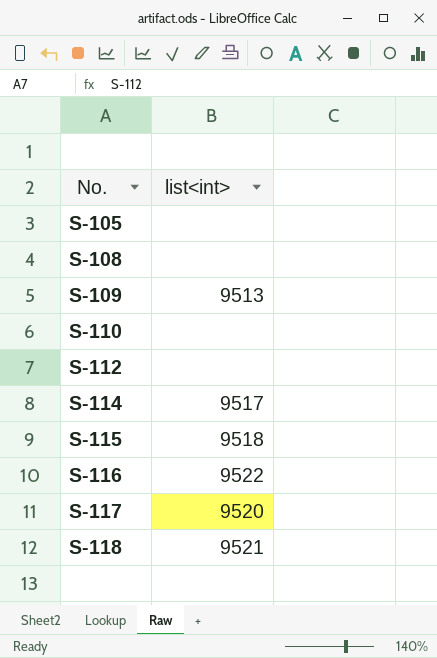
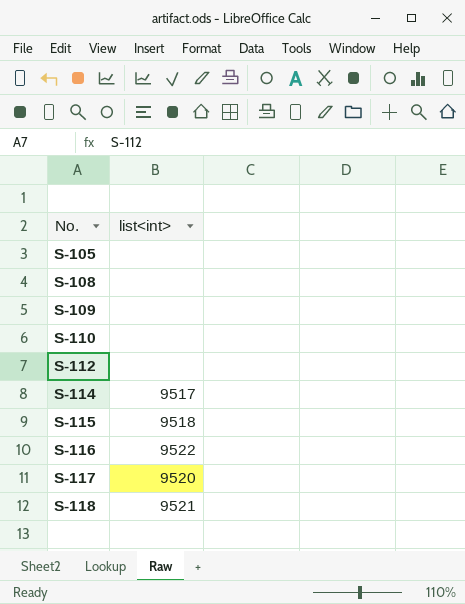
S-109 | list<int>: 9513 -> none

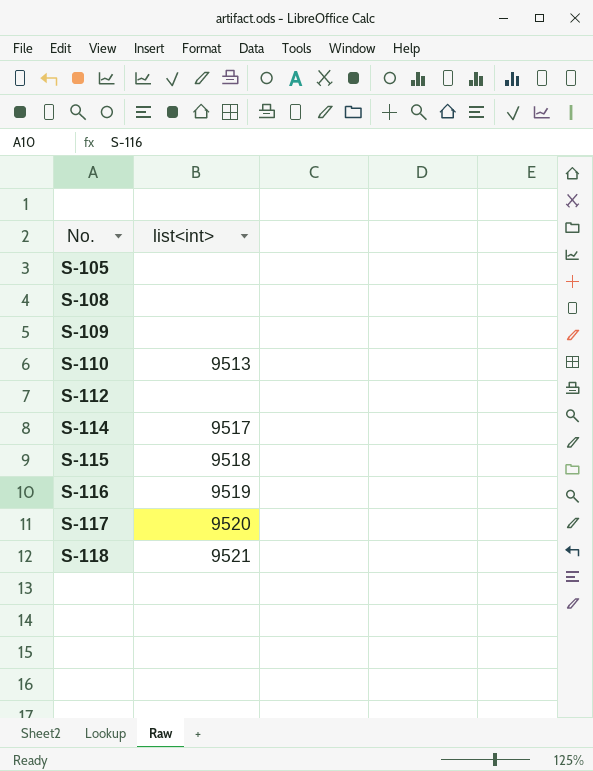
S-110 | list<int>: none -> 9513
S-116 | list<int>: 9522 -> 9519

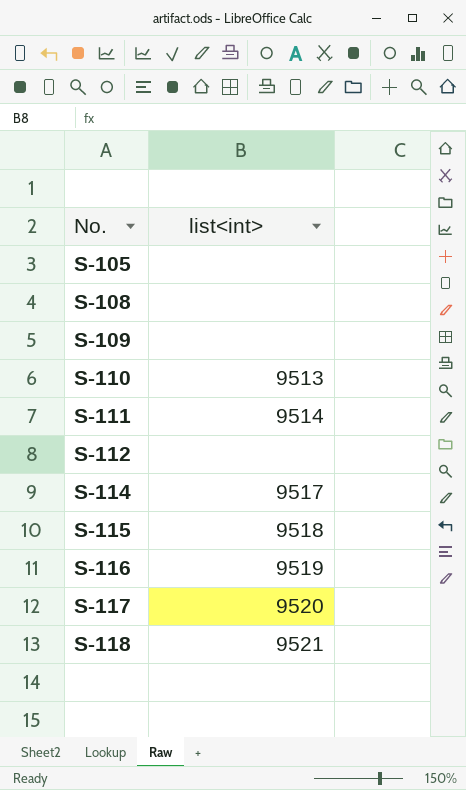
row S-111: none -> 9514

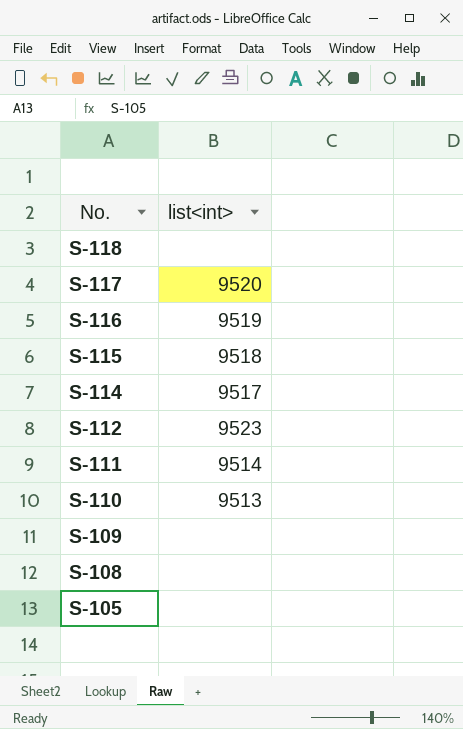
row order: No. ascending -> No. descending
S-118 | list<int>: 9521 -> none
S-112 | list<int>: none -> 9523

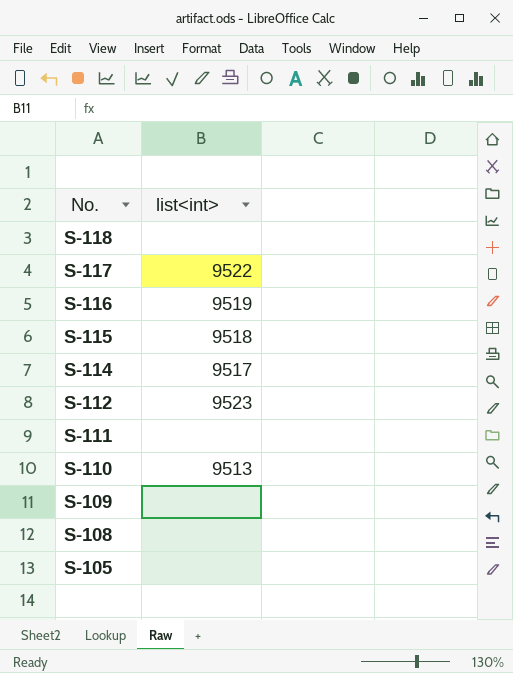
S-117 | list<int>: 9520 -> 9522
S-111 | list<int>: 9514 -> none

